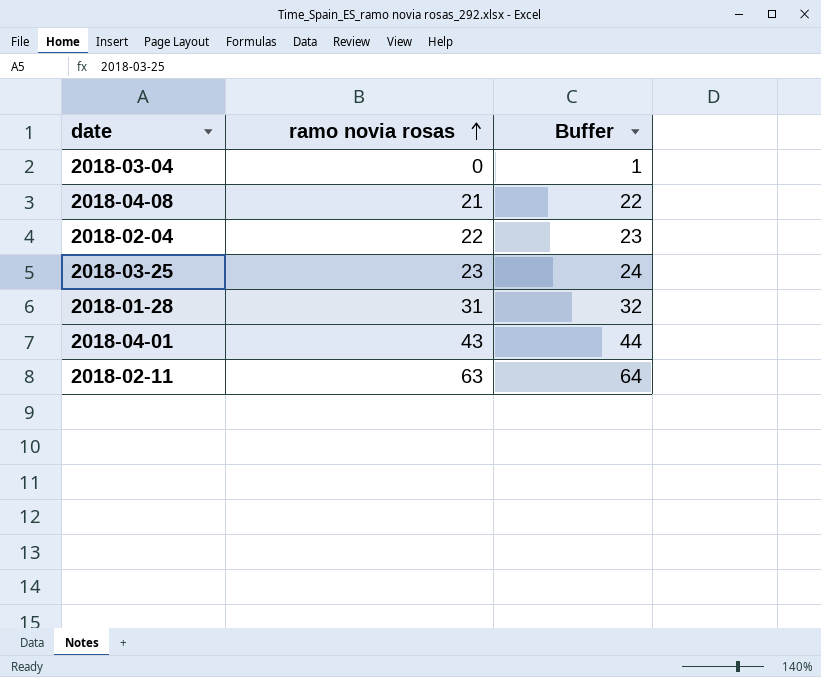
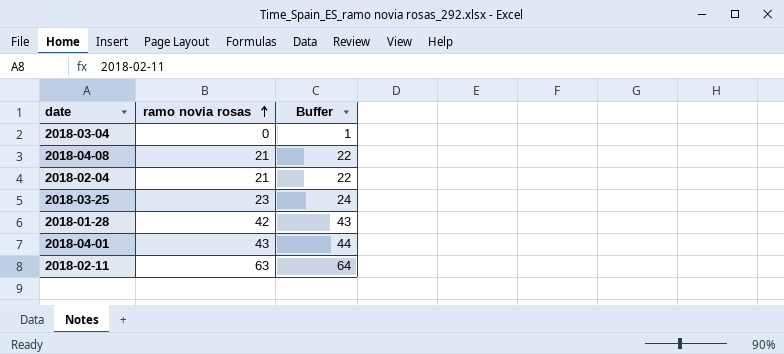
2018-02-04 | ramo novia rosas: 22 -> 21
2018-02-04 | Buffer: 23 -> 22
2018-01-28 | ramo novia rosas: 31 -> 42
2018-01-28 | Buffer: 32 -> 43

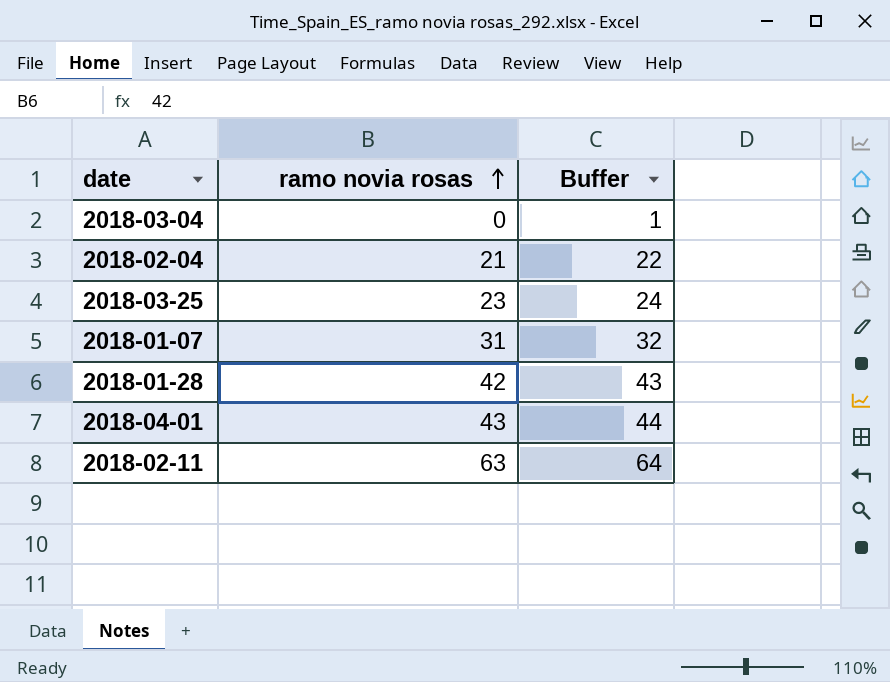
row 2018-04-08: 21 | 22 -> none
row 2018-01-07: none -> 31 | 32

